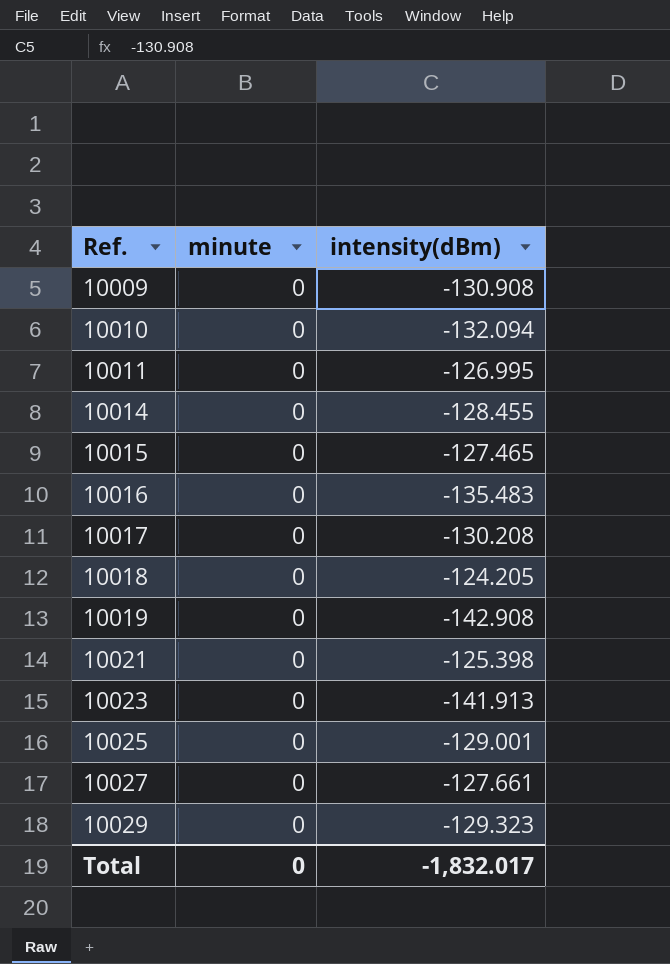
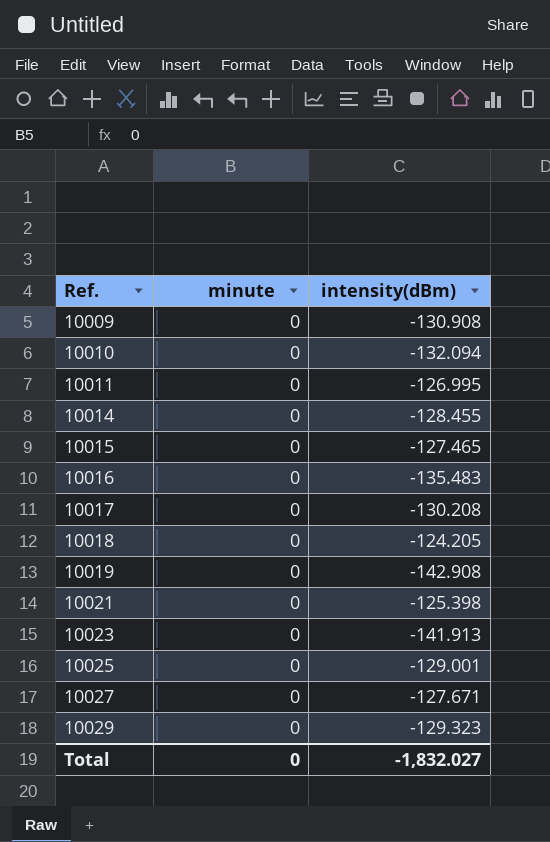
10027 | intensity(dBm): -127.661 -> -127.671
Total | intensity(dBm): -1,832.017 -> -1,832.027

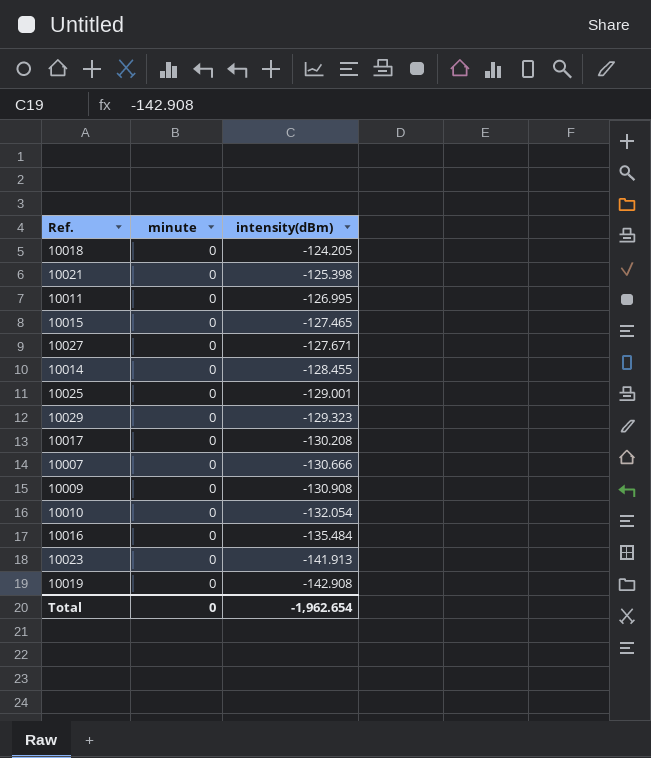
row order: Ref. ascending -> intensity(dBm) descending
row 10007: none -> 0 | -130.666
10010 | intensity(dBm): -132.094 -> -132.054
10016 | intensity(dBm): -135.483 -> -135.484
Total | intensity(dBm): -1,832.027 -> -1,962.654

